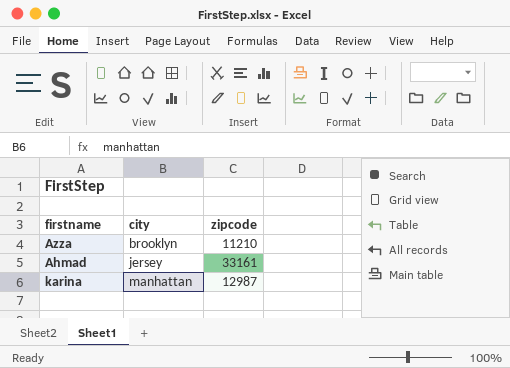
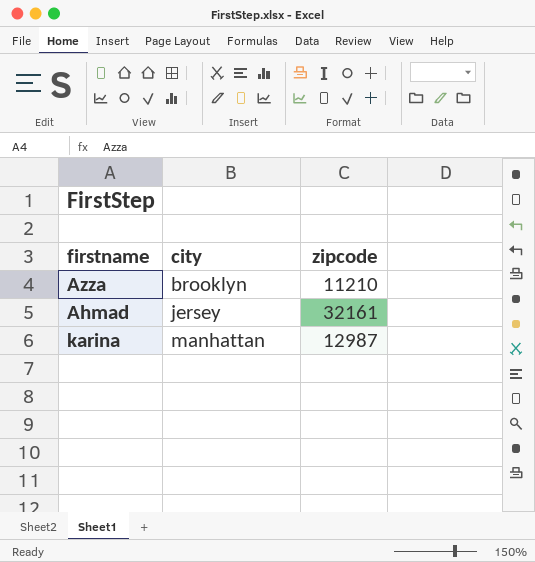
Ahmad | zipcode: 33161 -> 32161

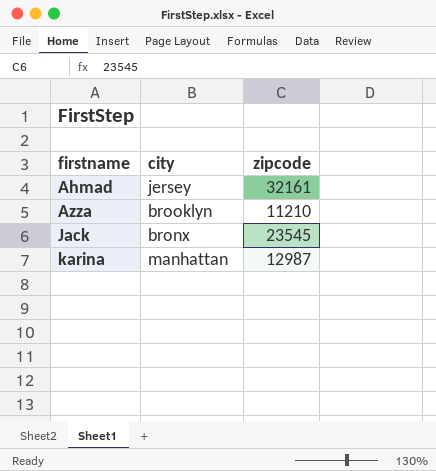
row order: city ascending -> firstname ascending
row Jack: none -> bronx | 23545

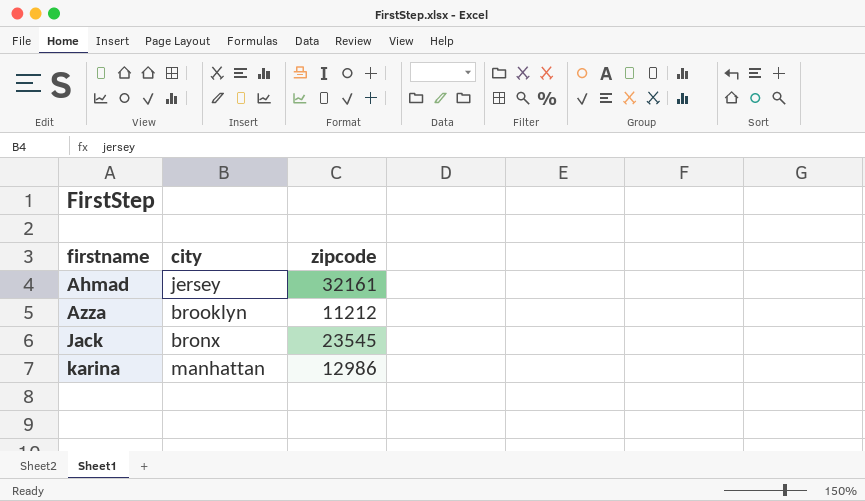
Azza | zipcode: 11210 -> 11212
karina | zipcode: 12987 -> 12986

